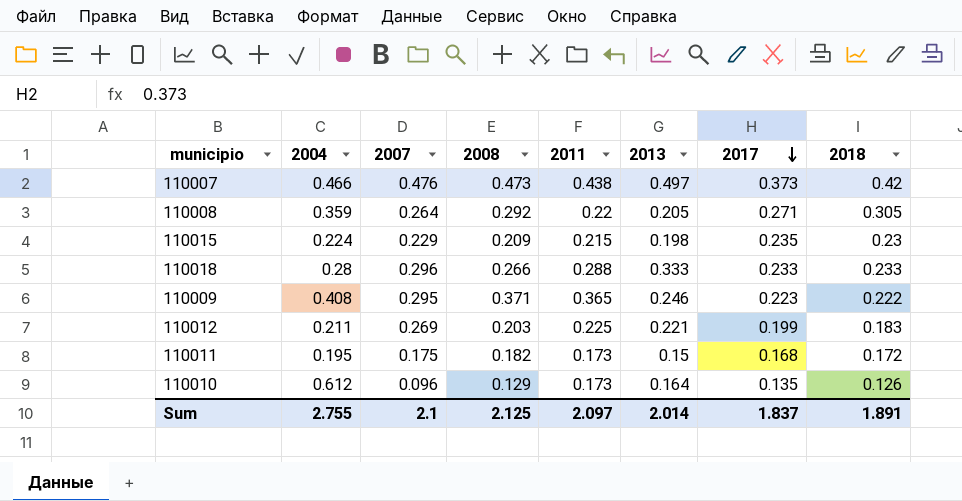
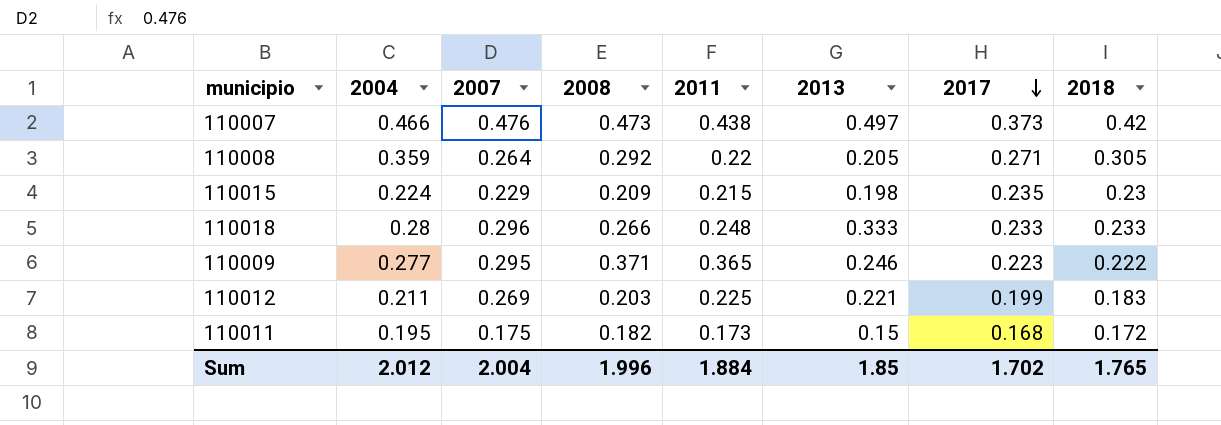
row 110010: 0.612 | 0.096 | 0.129 | 0.173 | 0.164 | 0.135 | 0.126 -> none
110018 | 2011: 0.288 -> 0.248
110009 | 2004: 0.408 -> 0.277
Sum | 2004: 2.755 -> 2.012
Sum | 2007: 2.1 -> 2.004
Sum | 2008: 2.125 -> 1.996
Sum | 2011: 2.097 -> 1.884
Sum | 2013: 2.014 -> 1.85
Sum | 2017: 1.837 -> 1.702
Sum | 2018: 1.891 -> 1.765

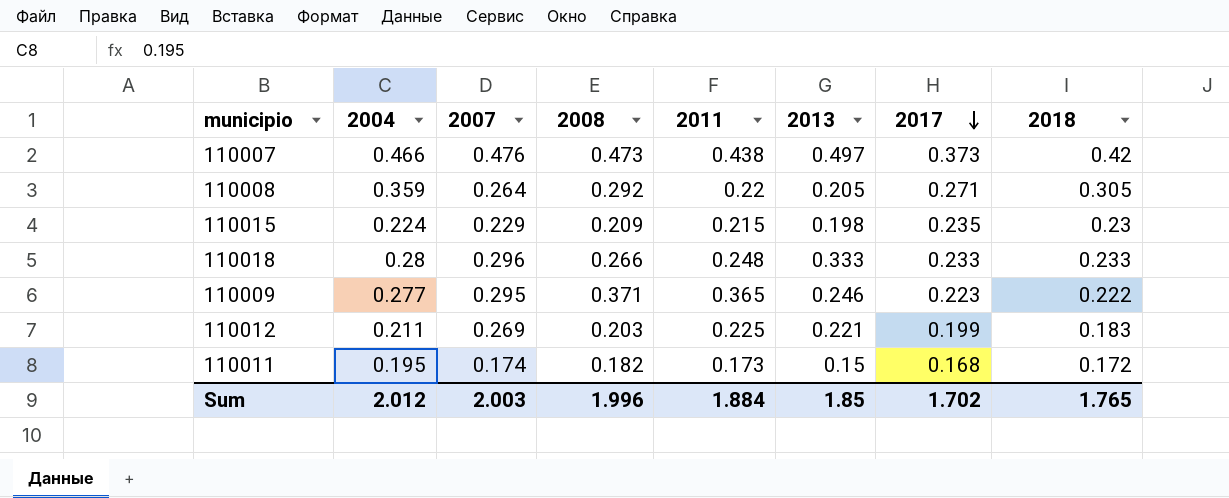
110011 | 2007: 0.175 -> 0.174
Sum | 2007: 2.004 -> 2.003

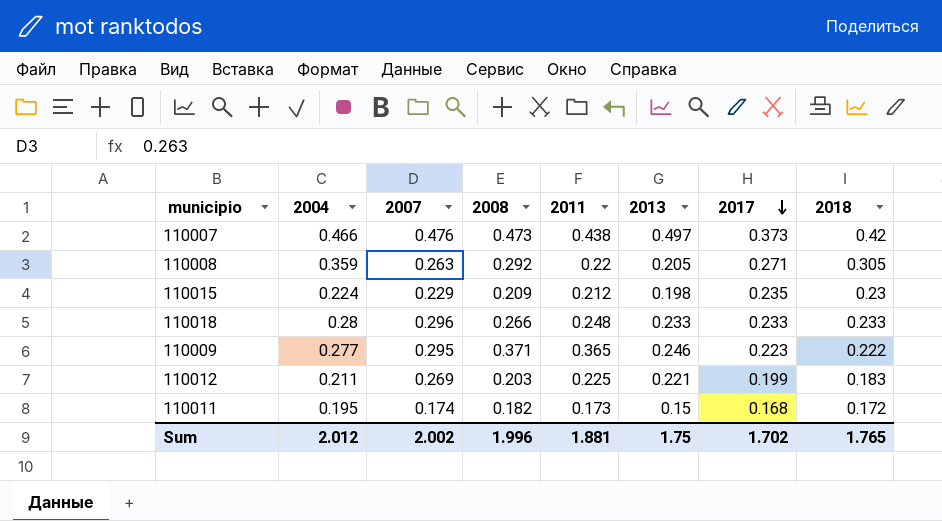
110008 | 2007: 0.264 -> 0.263
110015 | 2011: 0.215 -> 0.212
110018 | 2013: 0.333 -> 0.233
Sum | 2007: 2.003 -> 2.002
Sum | 2011: 1.884 -> 1.881
Sum | 2013: 1.85 -> 1.75

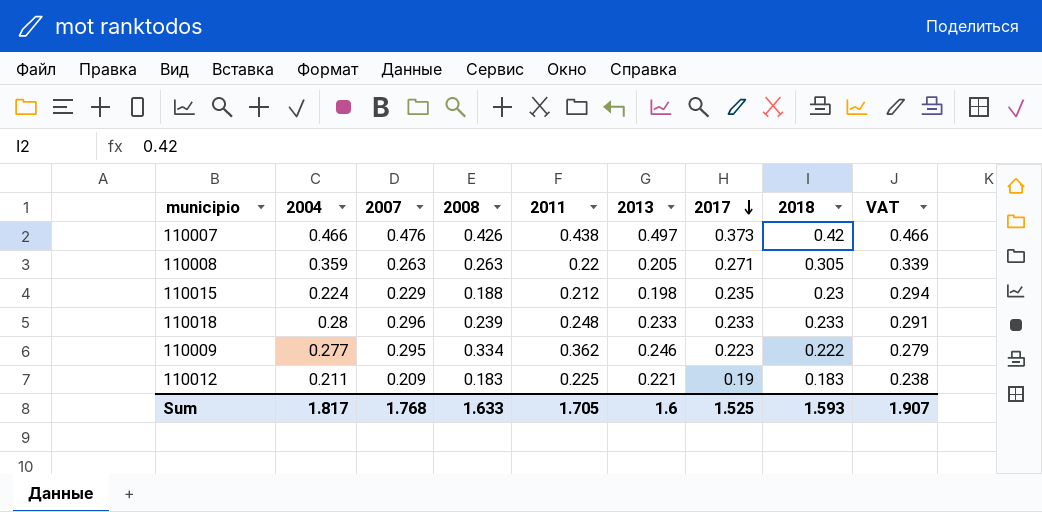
column VAT | formula: none -> [2017] * 1.25
row 110011: 0.195 | 0.174 | 0.182 | 0.173 | 0.15 | 0.168 | 0.172 -> none
110007 | 2008: 0.473 -> 0.426
110008 | 2008: 0.292 -> 0.263
110015 | 2008: 0.209 -> 0.188
110018 | 2008: 0.266 -> 0.239
110009 | 2008: 0.371 -> 0.334
110009 | 2011: 0.365 -> 0.362
110012 | 2007: 0.269 -> 0.209
110012 | 2008: 0.203 -> 0.183
110012 | 2017: 0.199 -> 0.19
Sum | 2004: 2.012 -> 1.817
Sum | 2007: 2.002 -> 1.768
Sum | 2008: 1.996 -> 1.633
Sum | 2011: 1.881 -> 1.705
Sum | 2013: 1.75 -> 1.6
Sum | 2017: 1.702 -> 1.525
Sum | 2018: 1.765 -> 1.593

